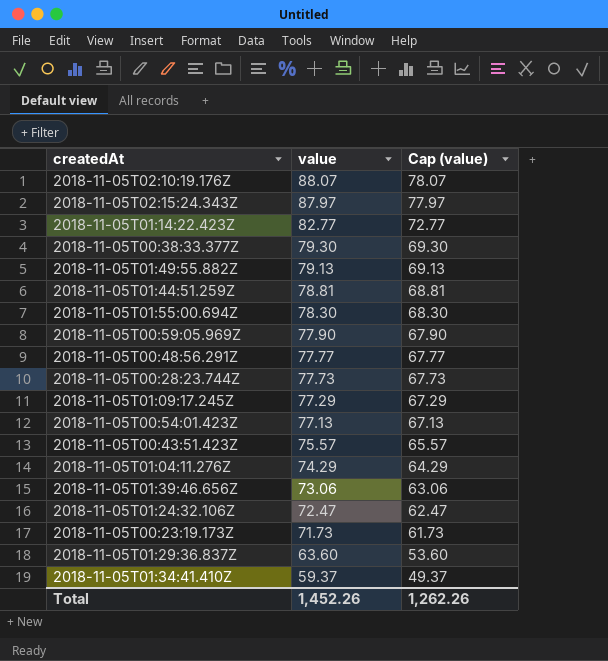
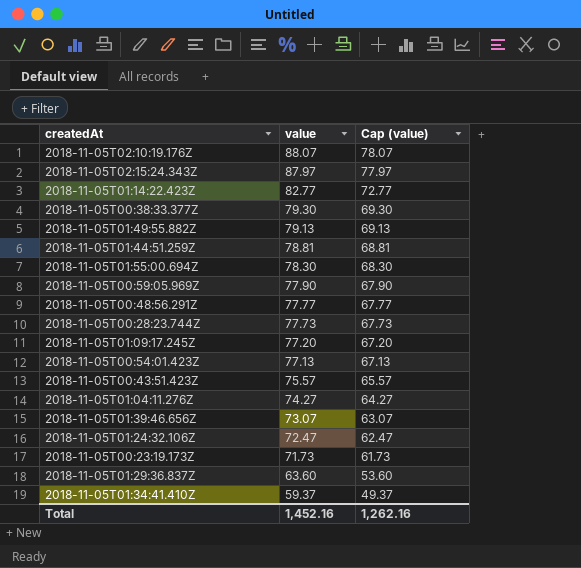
2018-11-05T01:09:17.245Z | value: 77.29 -> 77.20
2018-11-05T01:09:17.245Z | Cap (value): 67.29 -> 67.20
2018-11-05T01:04:11.276Z | value: 74.29 -> 74.27
2018-11-05T01:04:11.276Z | Cap (value): 64.29 -> 64.27
2018-11-05T01:39:46.656Z | value: 73.06 -> 73.07
2018-11-05T01:39:46.656Z | Cap (value): 63.06 -> 63.07
Total | value: 1,452.26 -> 1,452.16
Total | Cap (value): 1,262.26 -> 1,262.16

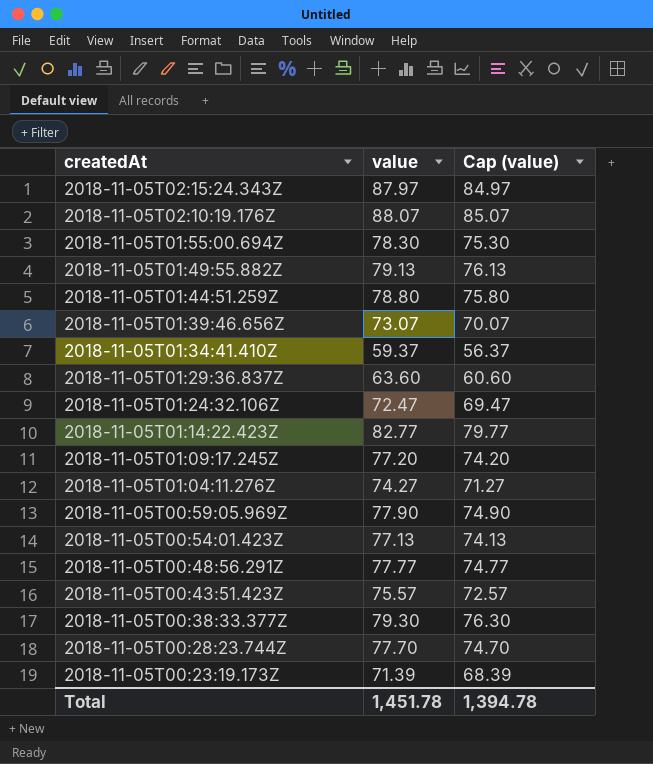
row order: value descending -> createdAt descending
column Cap (value) | formula: [value] - 10 -> [value] - 3
2018-11-05T01:44:51.259Z | value: 78.81 -> 78.80
2018-11-05T00:28:23.744Z | value: 77.73 -> 77.70
2018-11-05T00:23:19.173Z | value: 71.73 -> 71.39
Total | value: 1,452.16 -> 1,451.78
Total | Cap (value): 1,262.16 -> 1,394.78

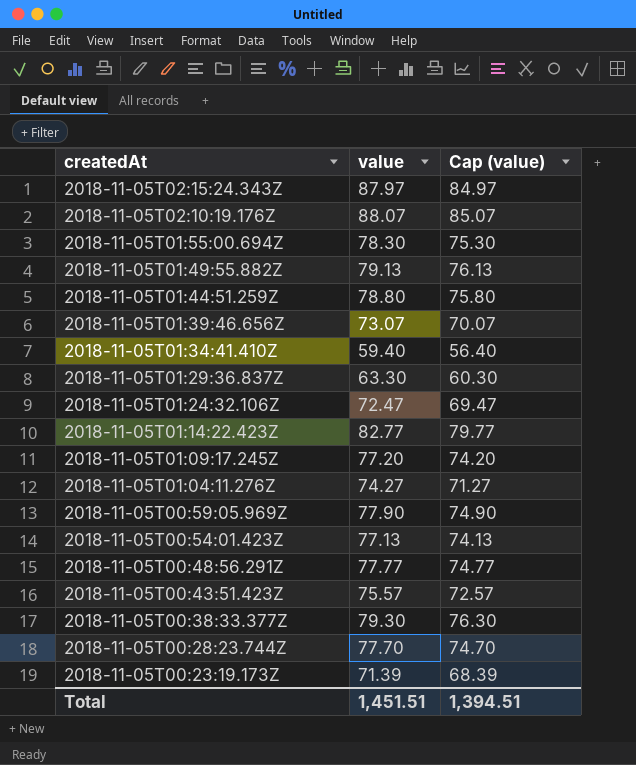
2018-11-05T01:34:41.410Z | value: 59.37 -> 59.40
2018-11-05T01:34:41.410Z | Cap (value): 56.37 -> 56.40
2018-11-05T01:29:36.837Z | value: 63.60 -> 63.30
2018-11-05T01:29:36.837Z | Cap (value): 60.60 -> 60.30
Total | value: 1,451.78 -> 1,451.51
Total | Cap (value): 1,394.78 -> 1,394.51

